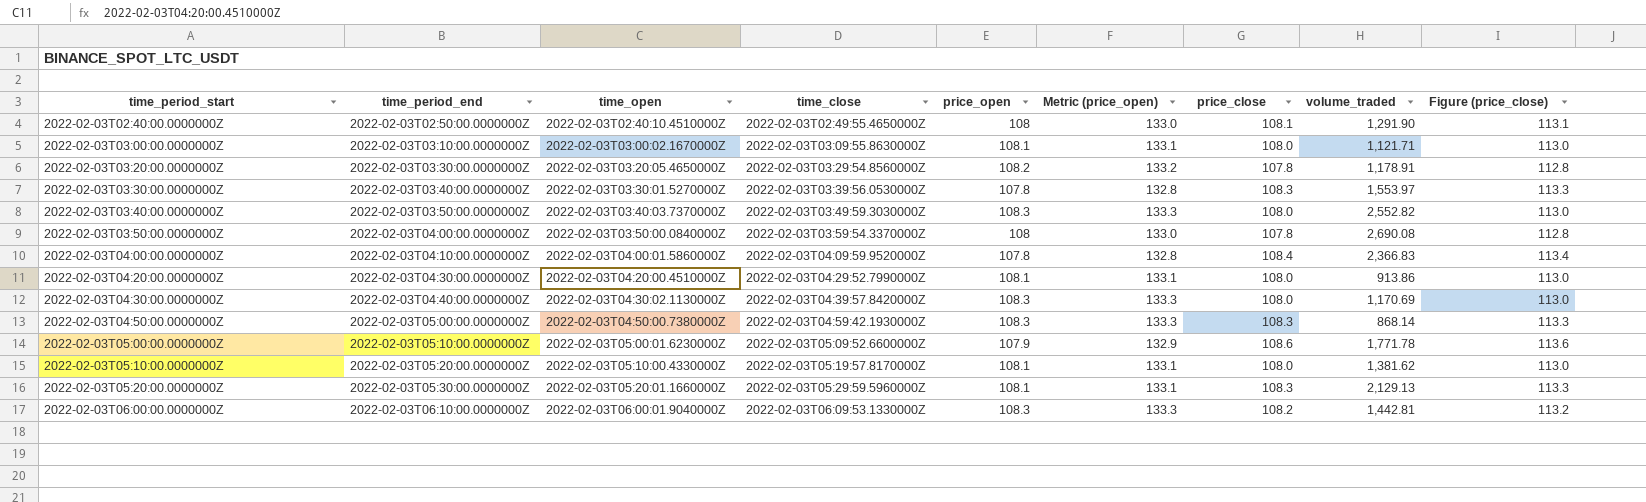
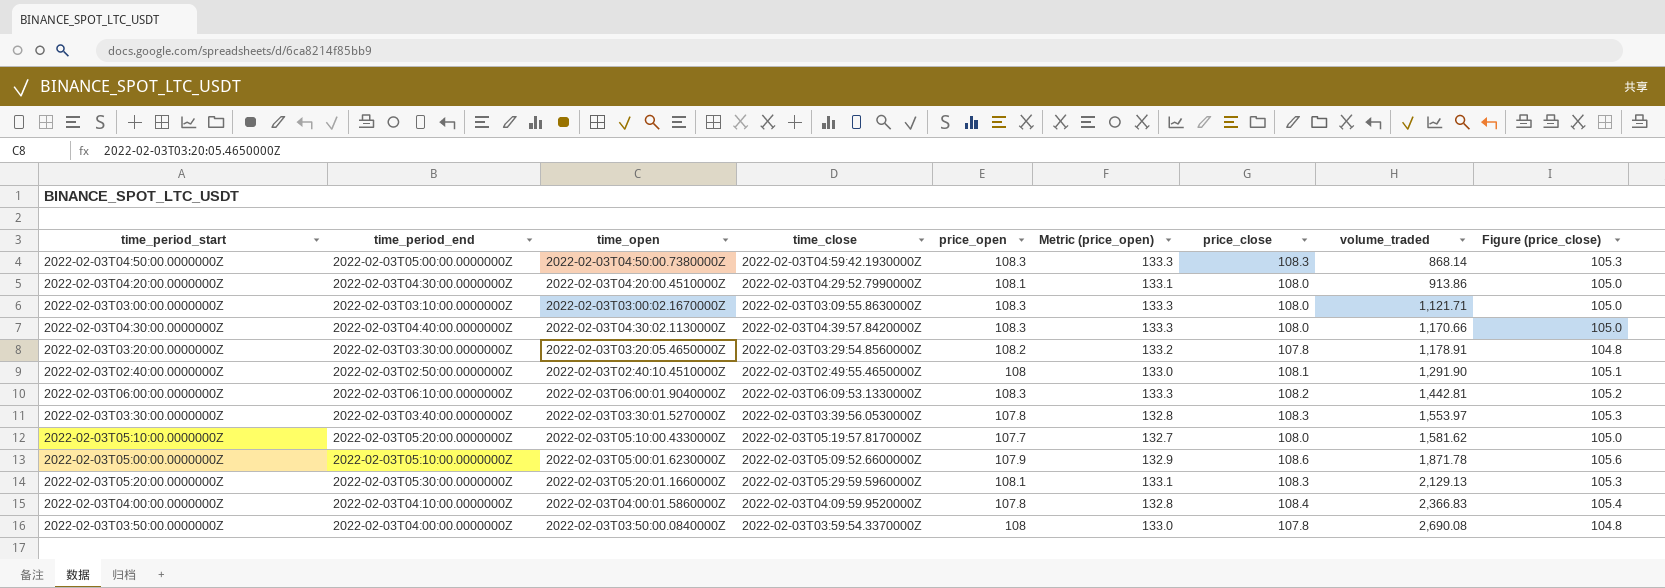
row order: time_period_start ascending -> volume_traded ascending
column Figure (price_close) | formula: [price_close] + 5 -> [price_close] - 3
row 2022-02-03T03:40:00.0000000Z: 2022-02-03T03:50:00.0000000Z | 2022-02-03T03:40:03.7370000Z | 2022-02-03T03:49:59.3030000Z | 108.3 | 133.3 | 108.0 | 2,552.82 | 113.0 -> none
2022-02-03T03:00:00.0000000Z | price_open: 108.1 -> 108.3
2022-02-03T03:00:00.0000000Z | Metric (price_open): 133.1 -> 133.3
2022-02-03T04:30:00.0000000Z | volume_traded: 1,170.69 -> 1,170.66
2022-02-03T05:10:00.0000000Z | price_open: 108.1 -> 107.7
2022-02-03T05:10:00.0000000Z | Metric (price_open): 133.1 -> 132.7
2022-02-03T05:10:00.0000000Z | volume_traded: 1,381.62 -> 1,581.62
2022-02-03T05:00:00.0000000Z | volume_traded: 1,771.78 -> 1,871.78

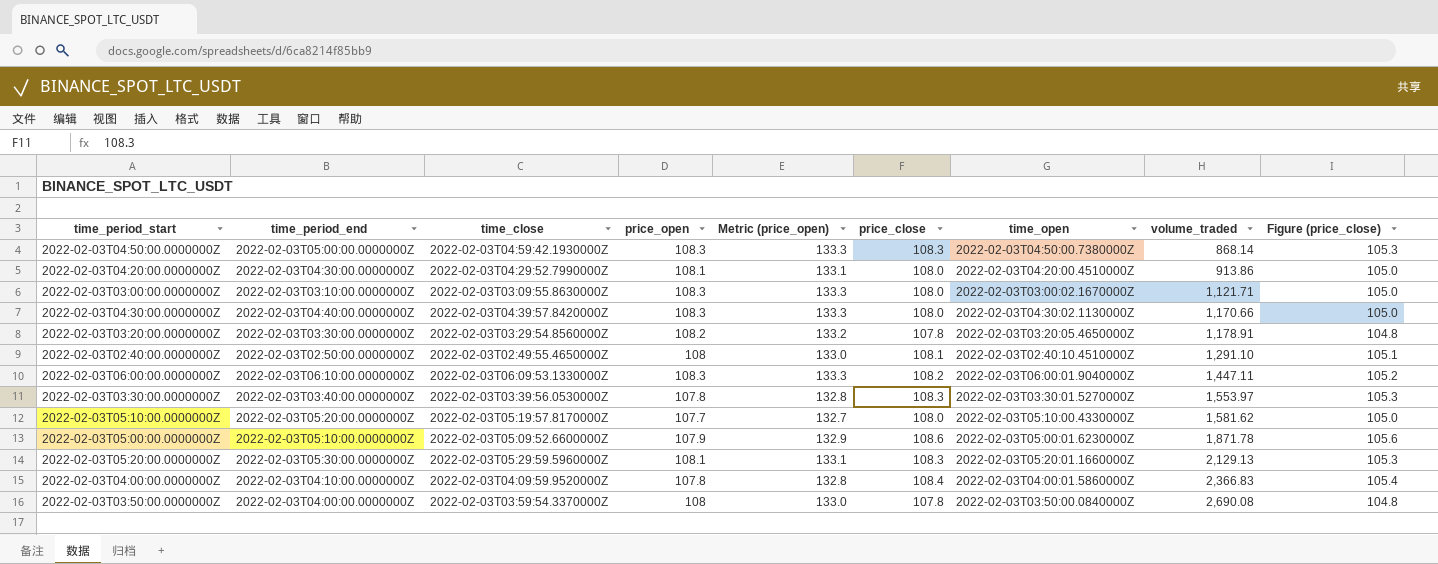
column time_open | position: 3 -> 7
2022-02-03T02:40:00.0000000Z | volume_traded: 1,291.90 -> 1,291.10
2022-02-03T06:00:00.0000000Z | volume_traded: 1,442.81 -> 1,447.11

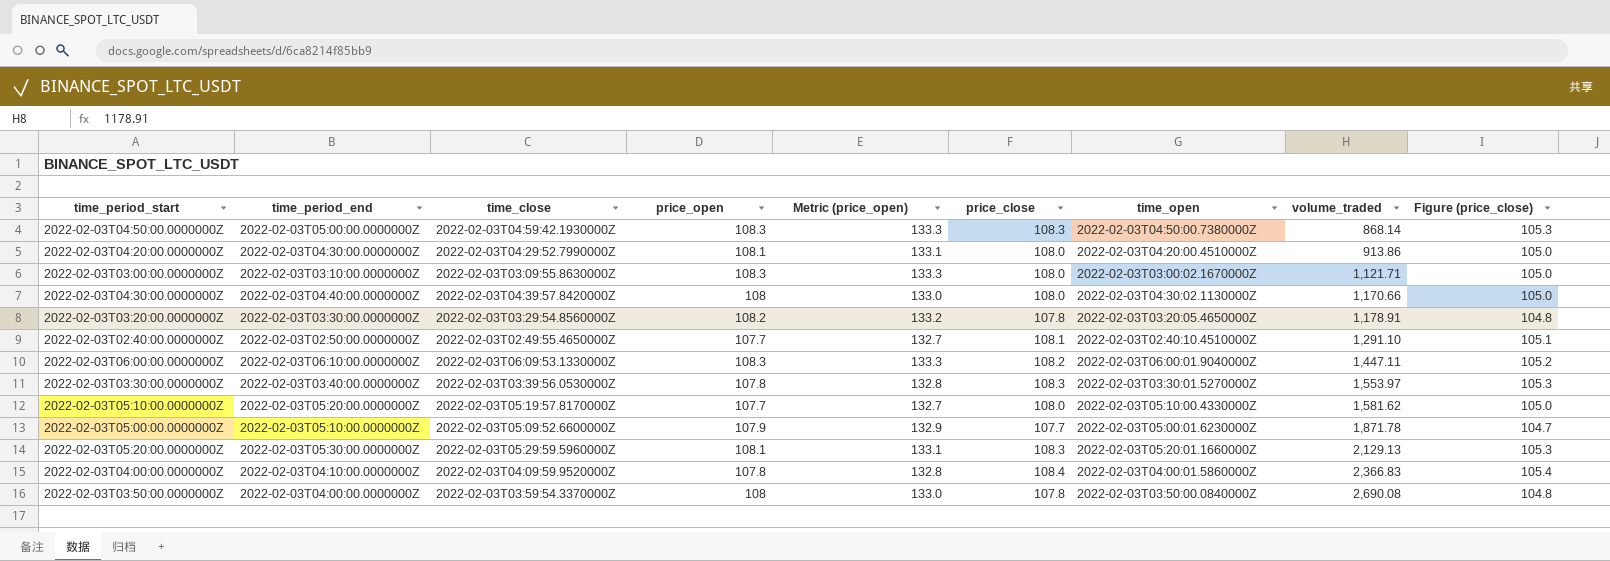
2022-02-03T04:30:00.0000000Z | price_open: 108.3 -> 108
2022-02-03T04:30:00.0000000Z | Metric (price_open): 133.3 -> 133.0
2022-02-03T02:40:00.0000000Z | price_open: 108 -> 107.7
2022-02-03T02:40:00.0000000Z | Metric (price_open): 133.0 -> 132.7
2022-02-03T05:00:00.0000000Z | price_close: 108.6 -> 107.7
2022-02-03T05:00:00.0000000Z | Figure (price_close): 105.6 -> 104.7

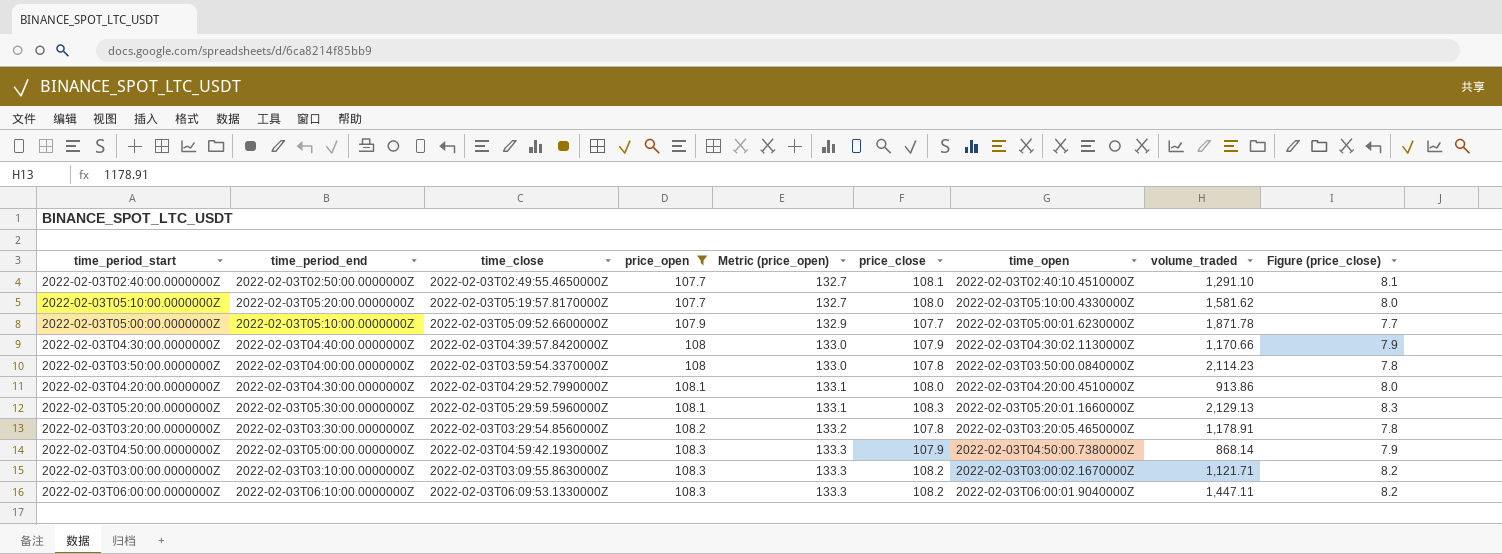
filter: none -> price_open != 107.8
row order: volume_traded ascending -> price_open ascending
column Figure (price_close) | formula: [price_close] - 3 -> [price_close] - 100
2022-02-03T04:30:00.0000000Z | price_close: 108.0 -> 107.9
2022-02-03T03:50:00.0000000Z | volume_traded: 2,690.08 -> 2,114.23
2022-02-03T04:50:00.0000000Z | price_close: 108.3 -> 107.9
2022-02-03T03:00:00.0000000Z | price_close: 108.0 -> 108.2

